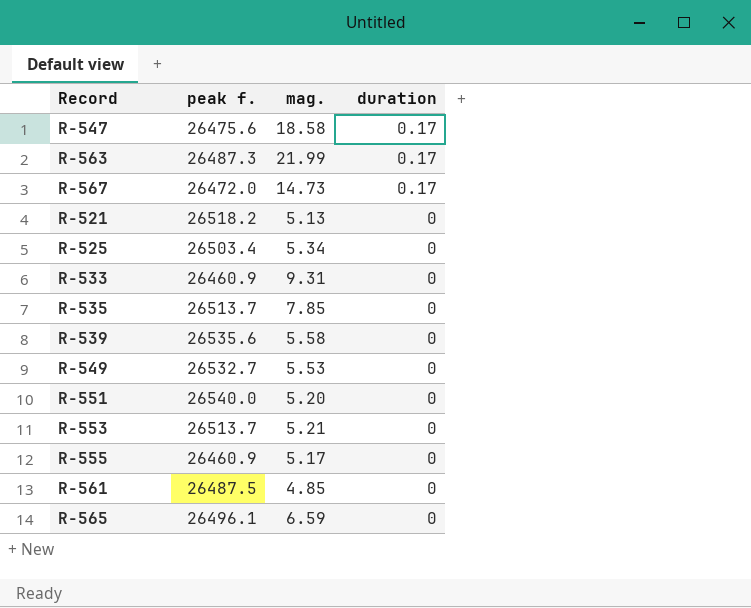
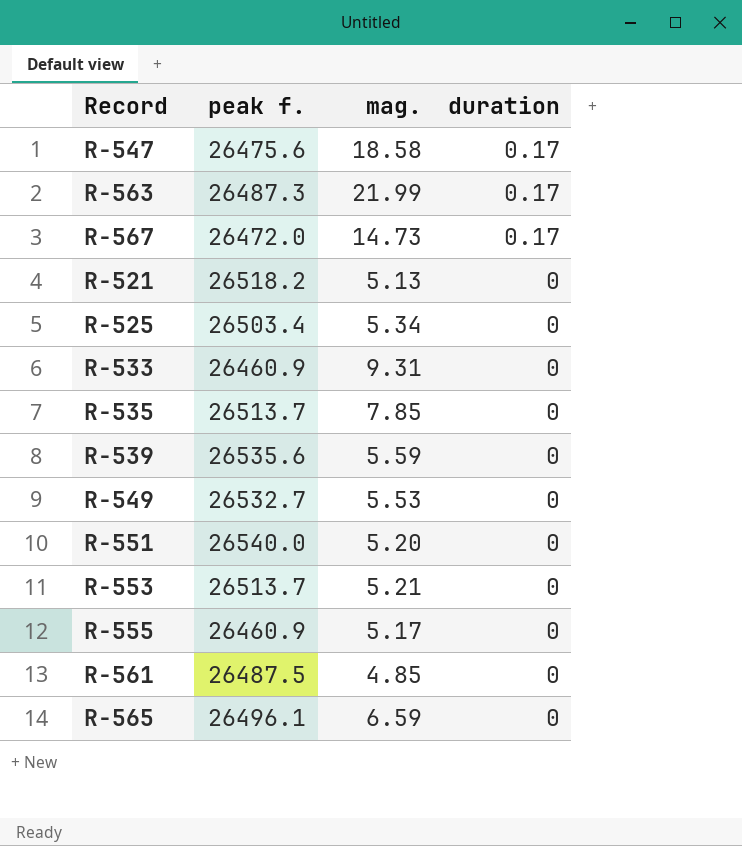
R-539 | mag.: 5.58 -> 5.59

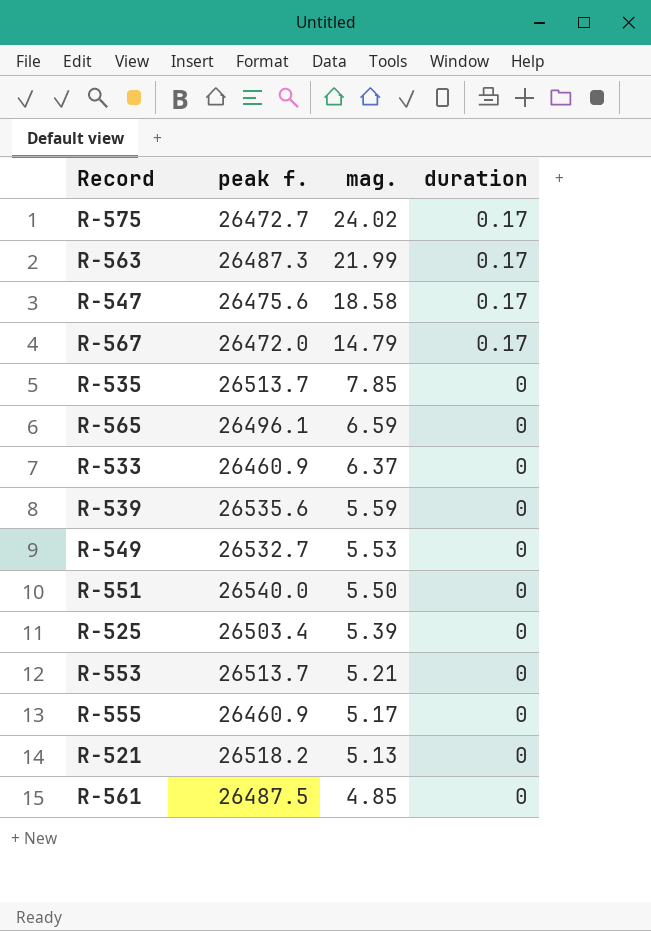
row order: duration descending -> mag. descending
row R-575: none -> 26472.7 | 24.02 | 0.17
R-567 | mag.: 14.73 -> 14.79
R-533 | mag.: 9.31 -> 6.37
R-551 | mag.: 5.20 -> 5.50
R-525 | mag.: 5.34 -> 5.39

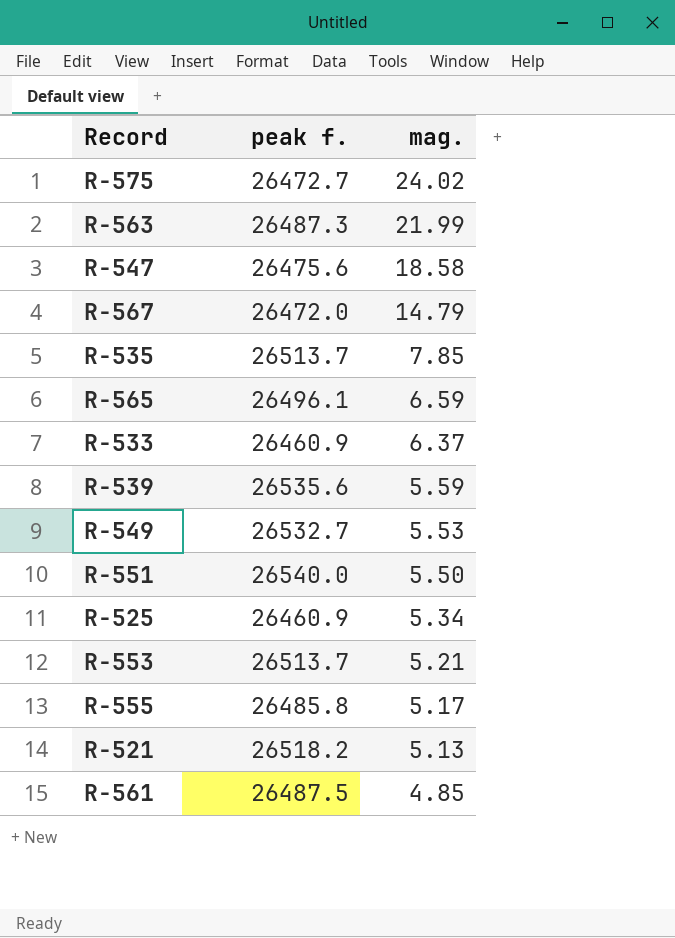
column duration | position: 4 -> none
R-525 | peak f.: 26503.4 -> 26460.9
R-525 | mag.: 5.39 -> 5.34
R-555 | peak f.: 26460.9 -> 26485.8

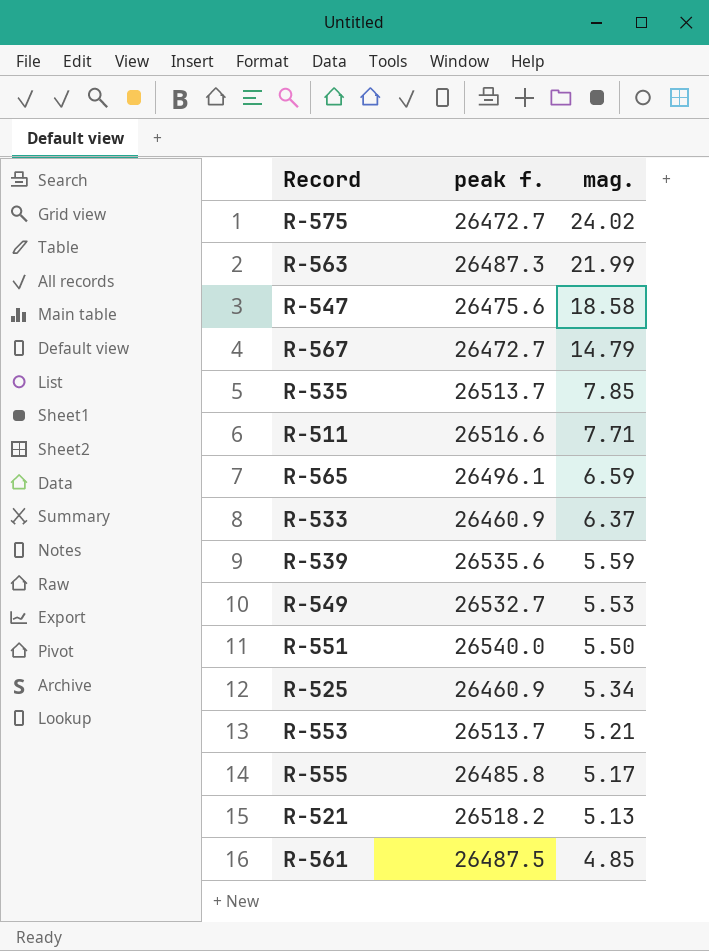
R-567 | peak f.: 26472.0 -> 26472.7
row R-511: none -> 26516.6 | 7.71

